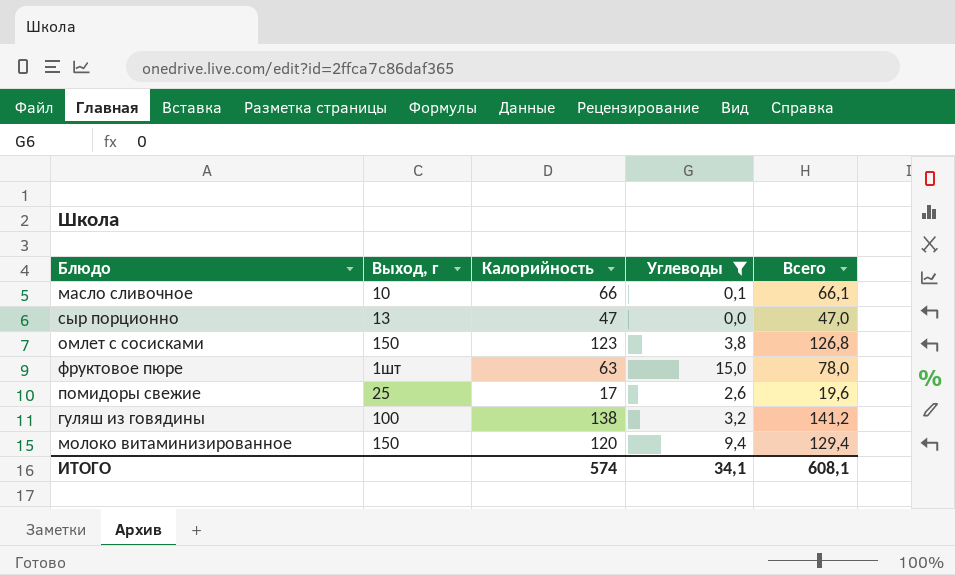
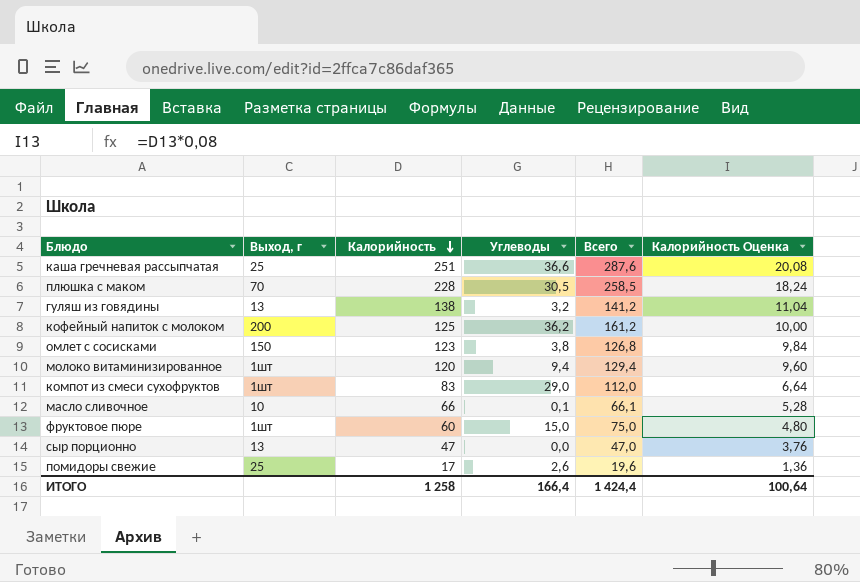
filter: Углеводы <= 15,0 -> none
row order: none -> Калорийность descending
column Калорийность Оценка | formula: none -> [Калорийность] * 0,08
гуляш из говядины | Выход, г: 100 -> 13
молоко витаминизированное | Выход, г: 150 -> 1шт
фруктовое пюре | Калорийность: 63 -> 60
фруктовое пюре | Всего: 78,0 -> 75,0
ИТОГО | Калорийность: 574 -> 1 258
ИТОГО | Углеводы: 34,1 -> 166,4
ИТОГО | Всего: 608,1 -> 1 424,4

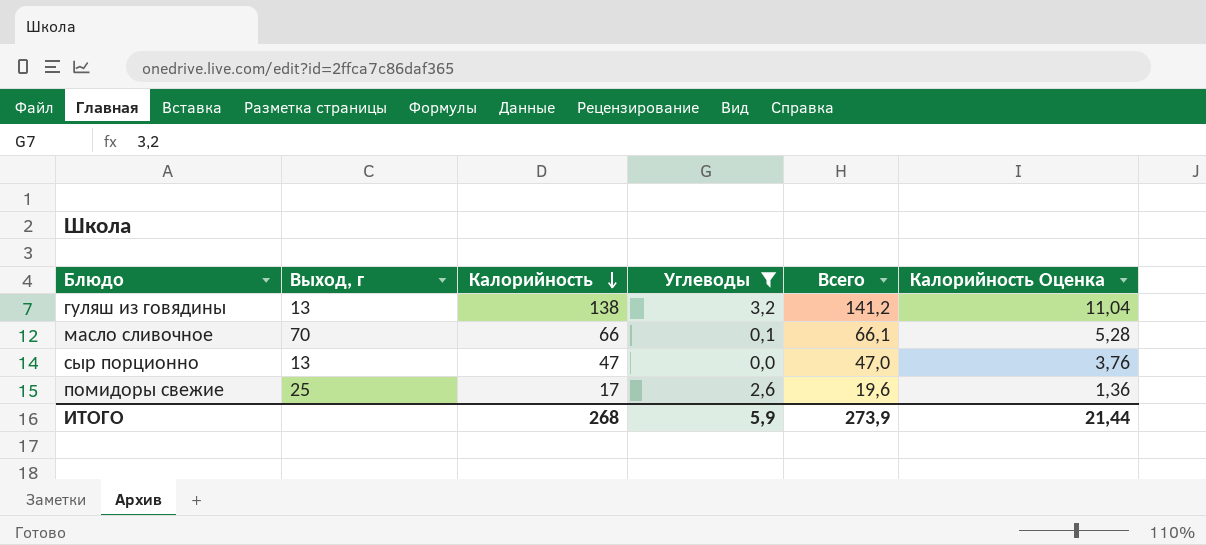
filter: none -> Углеводы <= 3,2
масло сливочное | Выход, г: 10 -> 70
ИТОГО | Калорийность: 1 258 -> 268
ИТОГО | Углеводы: 166,4 -> 5,9
ИТОГО | Всего: 1 424,4 -> 273,9
ИТОГО | Калорийность Оценка: 100,64 -> 21,44

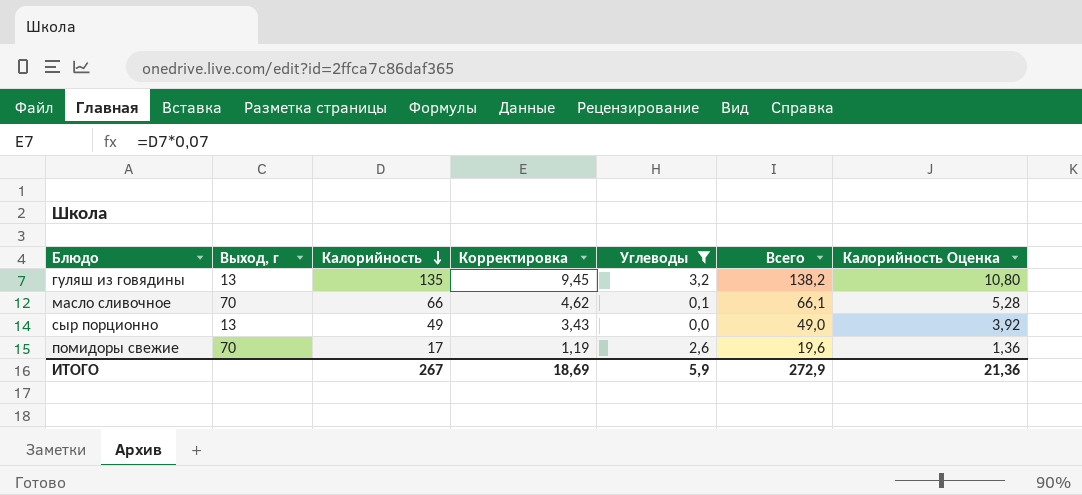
column Корректировка | formula: none -> [Калорийность] * 0,07
гуляш из говядины | Калорийность: 138 -> 135
гуляш из говядины | Всего: 141,2 -> 138,2
гуляш из говядины | Калорийность Оценка: 11,04 -> 10,80
сыр порционно | Калорийность: 47 -> 49
сыр порционно | Всего: 47,0 -> 49,0
сыр порционно | Калорийность Оценка: 3,76 -> 3,92
помидоры свежие | Выход, г: 25 -> 70
ИТОГО | Калорийность: 268 -> 267
ИТОГО | Всего: 273,9 -> 272,9
ИТОГО | Калорийность Оценка: 21,44 -> 21,36

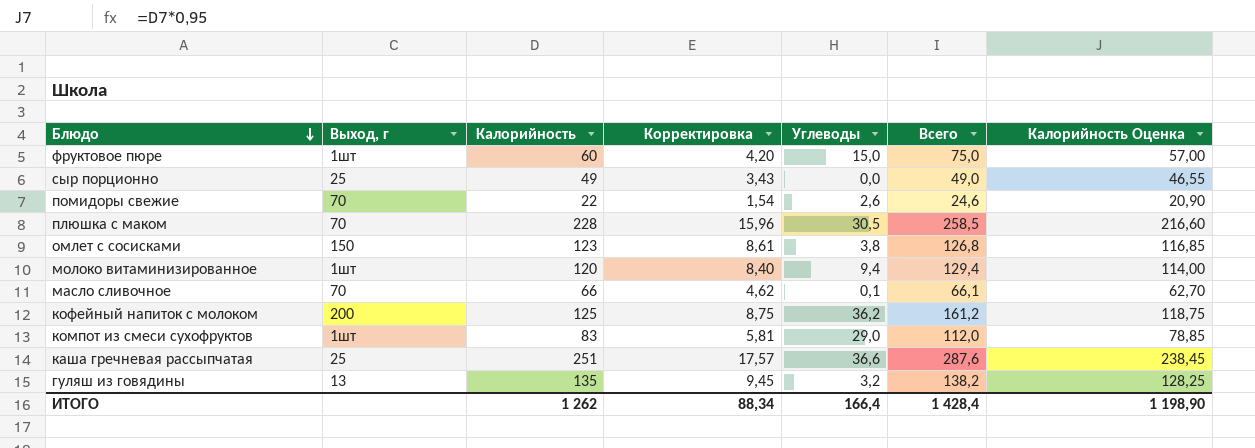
filter: Углеводы <= 3,2 -> none
row order: Калорийность descending -> Блюдо descending
column Калорийность Оценка | formula: [Калорийность] * 0,08 -> [Калорийность] * 0,95
сыр порционно | Выход, г: 13 -> 25
помидоры свежие | Калорийность: 17 -> 22
помидоры свежие | Корректировка: 1,19 -> 1,54
помидоры свежие | Всего: 19,6 -> 24,6
ИТОГО | Калорийность: 267 -> 1 262
ИТОГО | Корректировка: 18,69 -> 88,34
ИТОГО | Углеводы: 5,9 -> 166,4
ИТОГО | Всего: 272,9 -> 1 428,4
ИТОГО | Калорийность Оценка: 21,36 -> 1 198,90

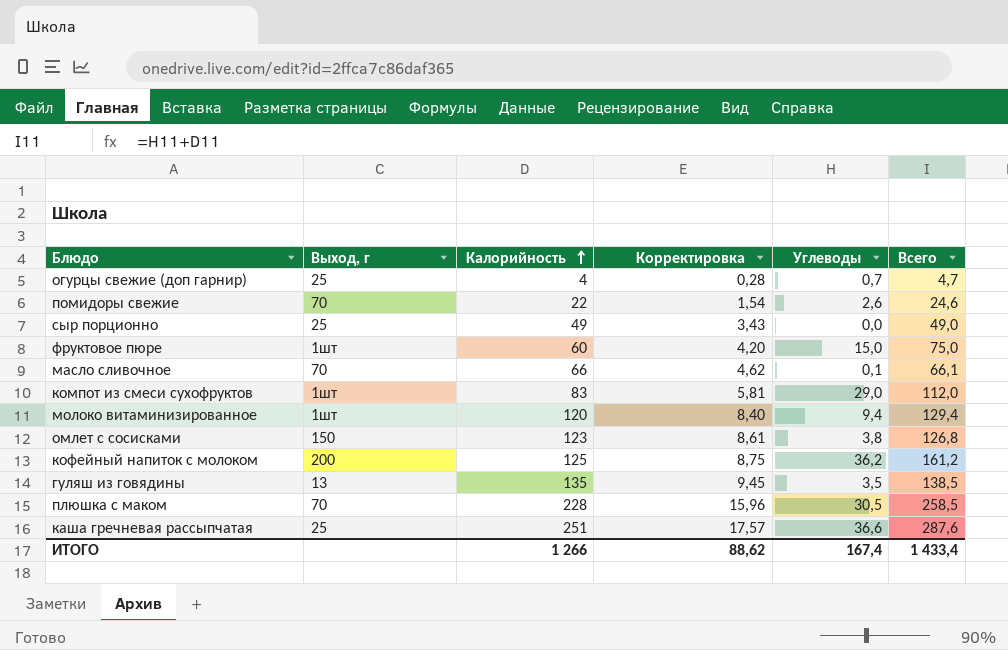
row order: Блюдо descending -> Калорийность ascending
column Калорийность Оценка | formula: [Калорийность] * 0,95 -> none
row огурцы свежие (доп гарнир): none -> 25 | 4 | 0,28 | 0,7 | 4,7
гуляш из говядины | Углеводы: 3,2 -> 3,5
гуляш из говядины | Всего: 138,2 -> 138,5
ИТОГО | Калорийность: 1 262 -> 1 266
ИТОГО | Корректировка: 88,34 -> 88,62
ИТОГО | Углеводы: 166,4 -> 167,4
ИТОГО | Всего: 1 428,4 -> 1 433,4

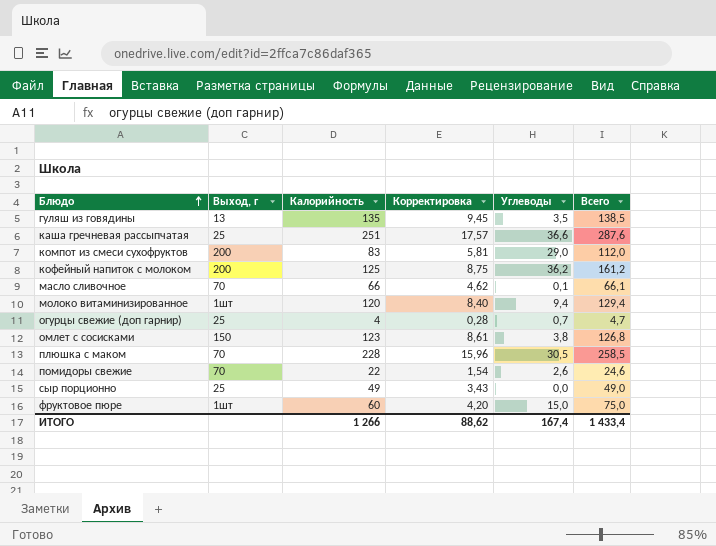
row order: Калорийность ascending -> Блюдо ascending
компот из смеси сухофруктов | Выход, г: 1шт -> 200

